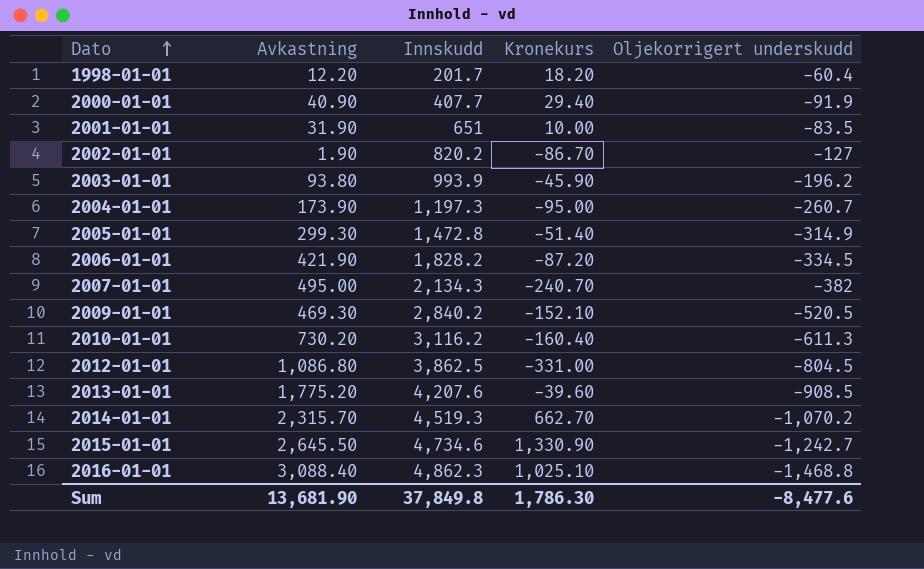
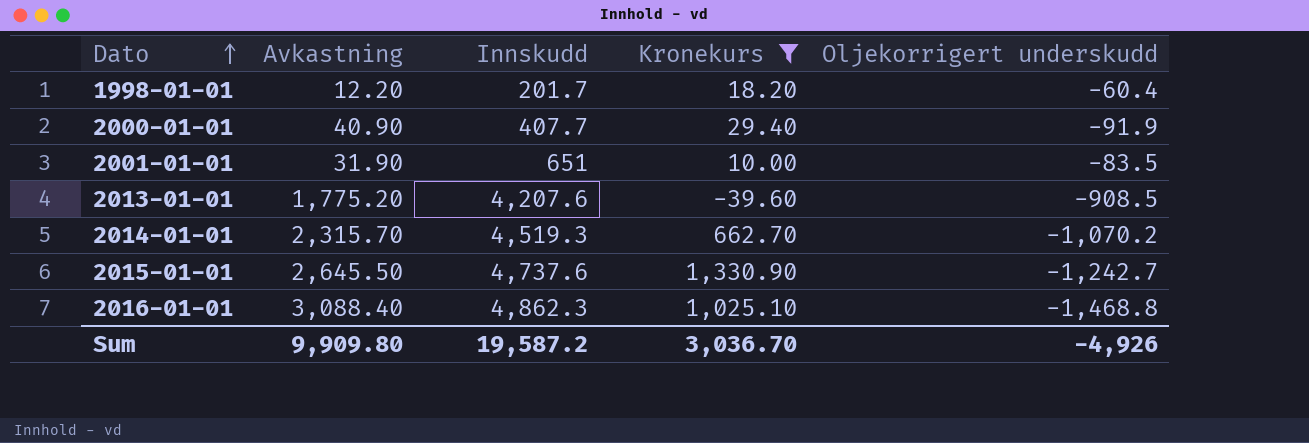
filter: none -> Kronekurs >= -39.60
2015-01-01 | Innskudd: 4,734.6 -> 4,737.6
Sum | Avkastning: 13,681.90 -> 9,909.80
Sum | Innskudd: 37,849.8 -> 19,587.2
Sum | Kronekurs: 1,786.30 -> 3,036.70
Sum | Oljekorrigert underskudd: -8,477.6 -> -4,926

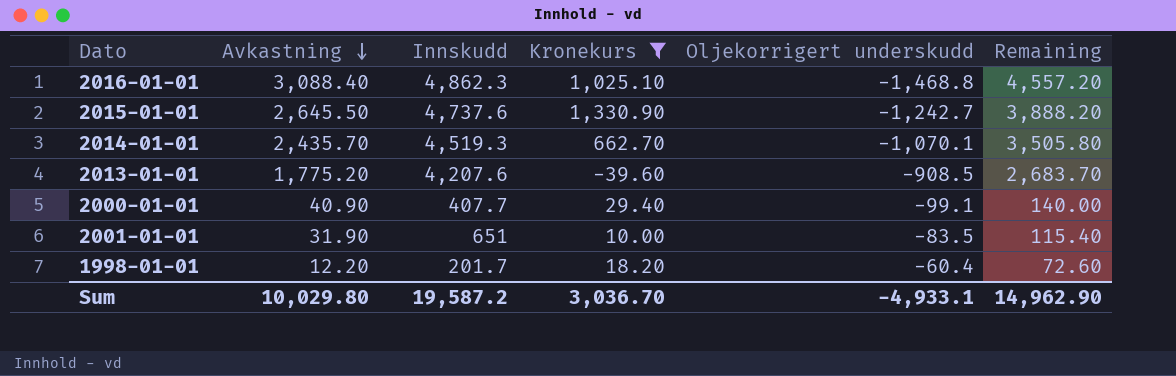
row order: Dato ascending -> Avkastning descending
column Remaining | formula: none -> [Avkastning] - [Oljekorrigert underskudd]
2014-01-01 | Avkastning: 2,315.70 -> 2,435.70
2014-01-01 | Oljekorrigert underskudd: -1,070.2 -> -1,070.1
2000-01-01 | Oljekorrigert underskudd: -91.9 -> -99.1
Sum | Avkastning: 9,909.80 -> 10,029.80
Sum | Oljekorrigert underskudd: -4,926 -> -4,933.1

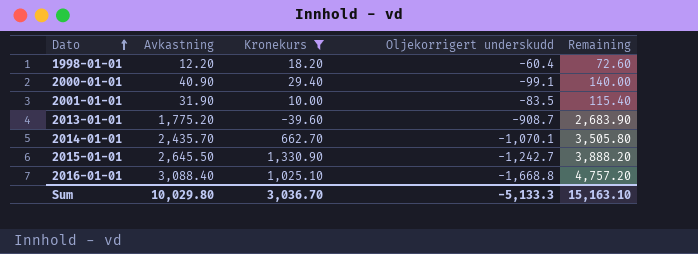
row order: Avkastning descending -> Dato ascending
column Innskudd | position: 3 -> none
2013-01-01 | Oljekorrigert underskudd: -908.5 -> -908.7
2013-01-01 | Remaining: 2,683.70 -> 2,683.90
2016-01-01 | Oljekorrigert underskudd: -1,468.8 -> -1,668.8
2016-01-01 | Remaining: 4,557.20 -> 4,757.20
Sum | Oljekorrigert underskudd: -4,933.1 -> -5,133.3
Sum | Remaining: 14,962.90 -> 15,163.10

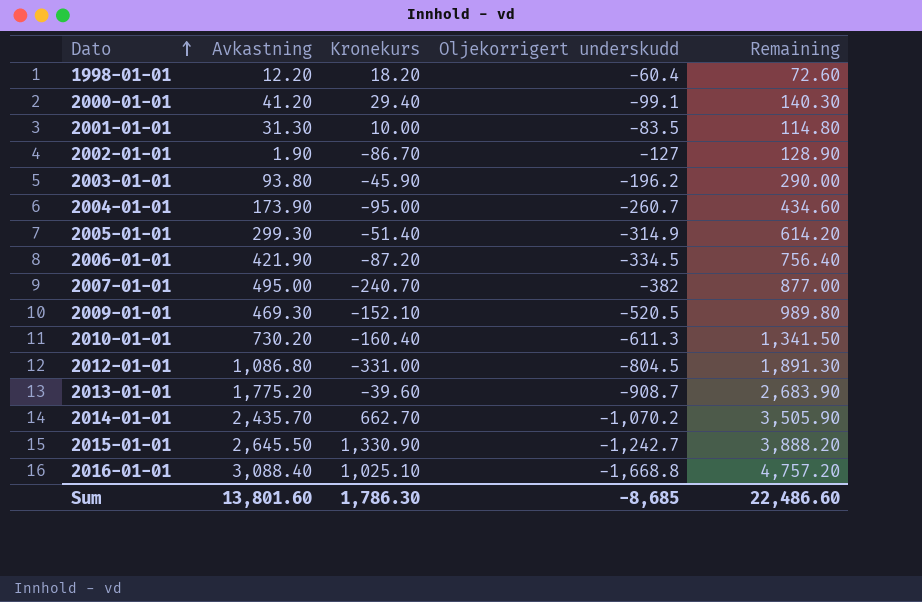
filter: Kronekurs >= -39.60 -> none
2000-01-01 | Avkastning: 40.90 -> 41.20
2000-01-01 | Remaining: 140.00 -> 140.30
2001-01-01 | Avkastning: 31.90 -> 31.30
2001-01-01 | Remaining: 115.40 -> 114.80
2014-01-01 | Oljekorrigert underskudd: -1,070.1 -> -1,070.2
2014-01-01 | Remaining: 3,505.80 -> 3,505.90
Sum | Avkastning: 10,029.80 -> 13,801.60
Sum | Kronekurs: 3,036.70 -> 1,786.30
Sum | Oljekorrigert underskudd: -5,133.3 -> -8,685
Sum | Remaining: 15,163.10 -> 22,486.60

